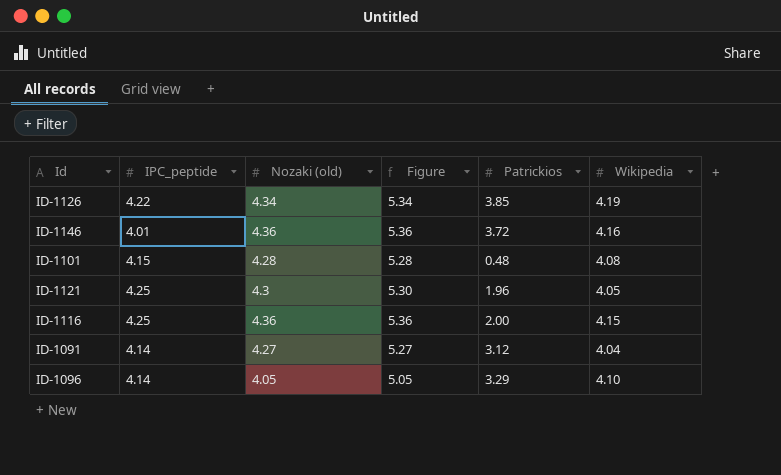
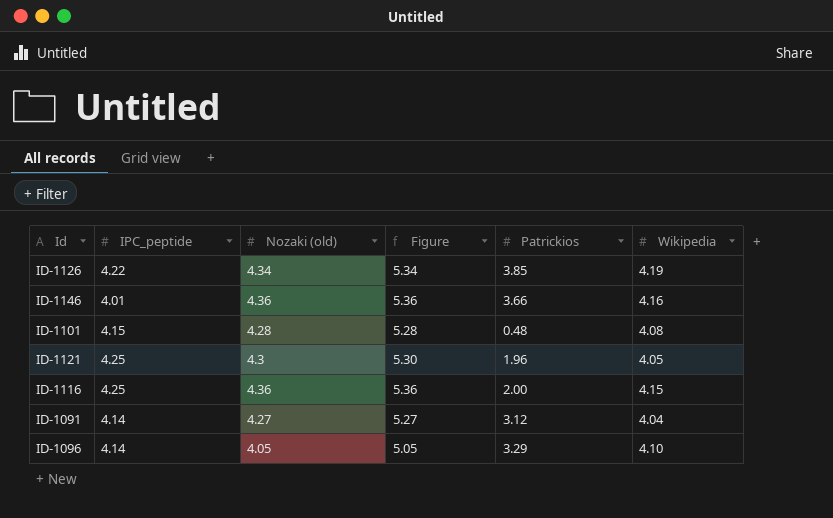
ID-1146 | Patrickios: 3.72 -> 3.66

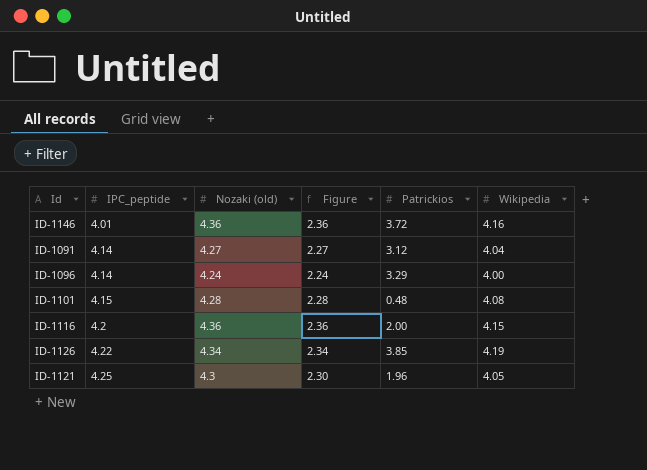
row order: none -> IPC_peptide ascending
column Figure | formula: [Nozaki (old)] + 1 -> [Nozaki (old)] - 2
ID-1146 | Patrickios: 3.66 -> 3.72
ID-1096 | Nozaki (old): 4.05 -> 4.24
ID-1096 | Wikipedia: 4.10 -> 4.00
ID-1116 | IPC_peptide: 4.25 -> 4.2

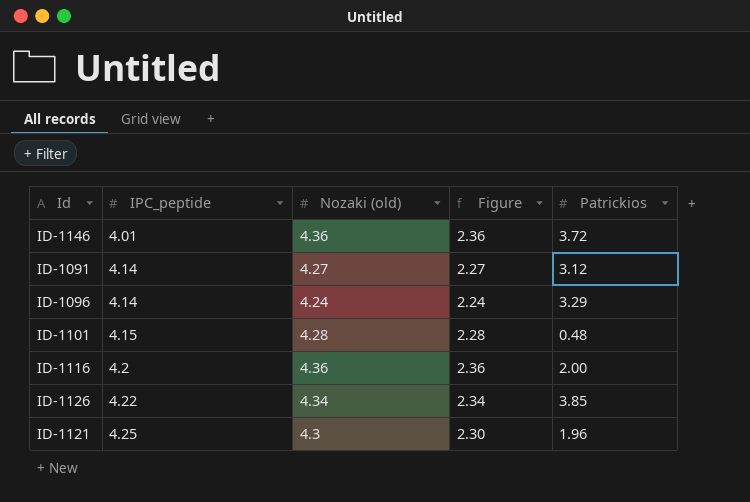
column Wikipedia | position: 6 -> none

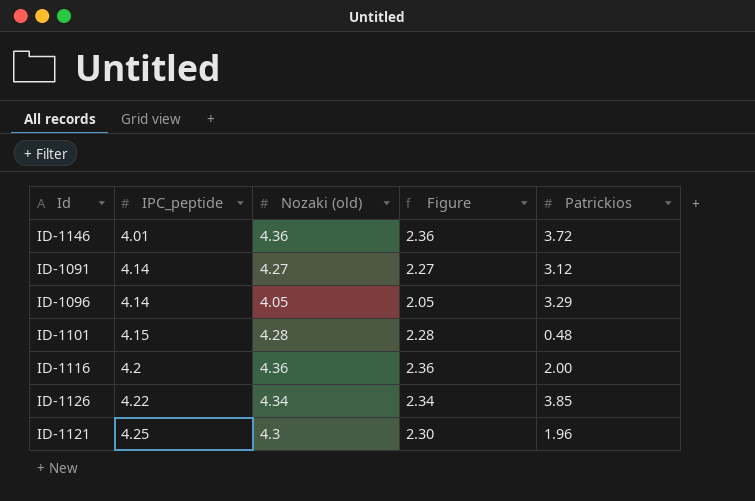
ID-1096 | Nozaki (old): 4.24 -> 4.05
ID-1096 | Figure: 2.24 -> 2.05

